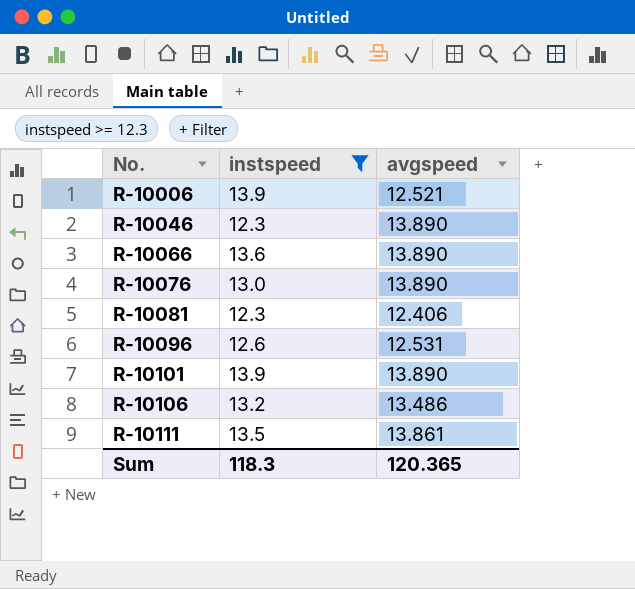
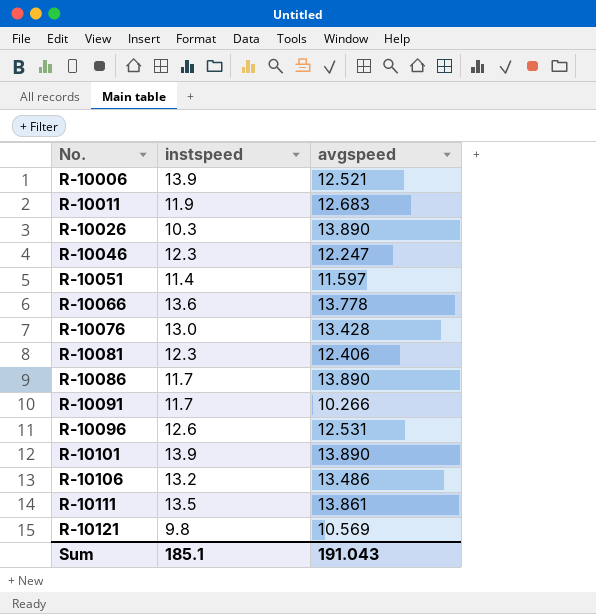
filter: instspeed >= 12.3 -> none
R-10046 | avgspeed: 13.890 -> 12.247
R-10066 | avgspeed: 13.890 -> 13.778
R-10076 | avgspeed: 13.890 -> 13.428
Sum | instspeed: 118.3 -> 185.1
Sum | avgspeed: 120.365 -> 191.043

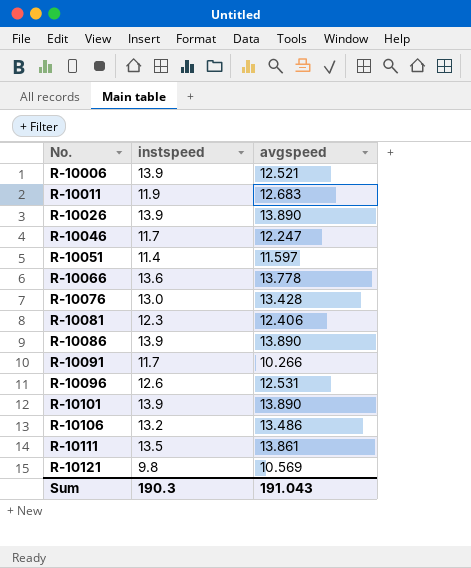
R-10026 | instspeed: 10.3 -> 13.9
R-10046 | instspeed: 12.3 -> 11.7
R-10086 | instspeed: 11.7 -> 13.9
Sum | instspeed: 185.1 -> 190.3

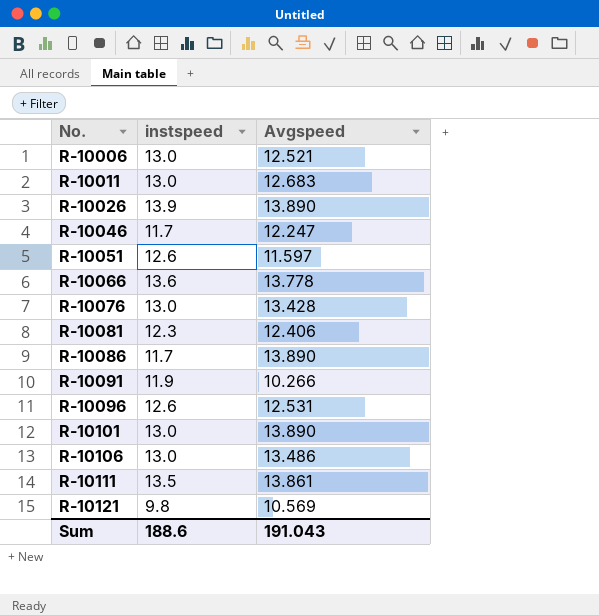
column name: avgspeed -> Avgspeed
R-10006 | instspeed: 13.9 -> 13.0
R-10011 | instspeed: 11.9 -> 13.0
R-10051 | instspeed: 11.4 -> 12.6
R-10086 | instspeed: 13.9 -> 11.7
R-10091 | instspeed: 11.7 -> 11.9
R-10101 | instspeed: 13.9 -> 13.0
R-10106 | instspeed: 13.2 -> 13.0
Sum | instspeed: 190.3 -> 188.6

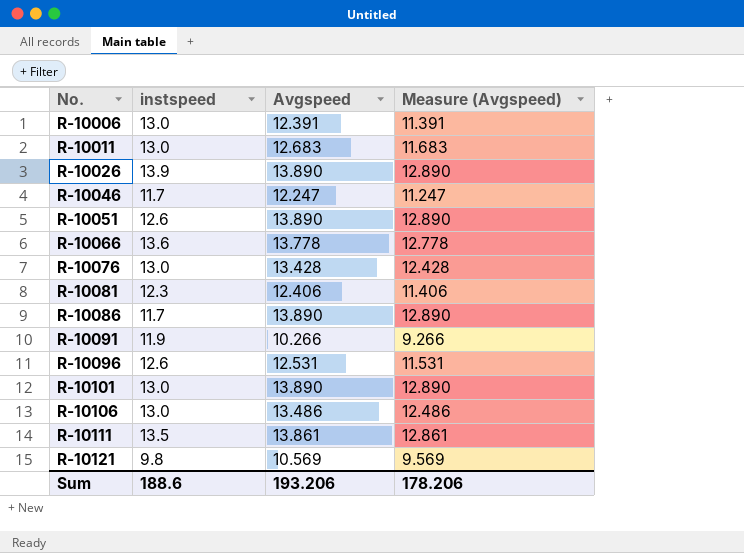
column Measure (Avgspeed) | formula: none -> [Avgspeed] - 1
R-10006 | Avgspeed: 12.521 -> 12.391
R-10051 | Avgspeed: 11.597 -> 13.890
Sum | Avgspeed: 191.043 -> 193.206

